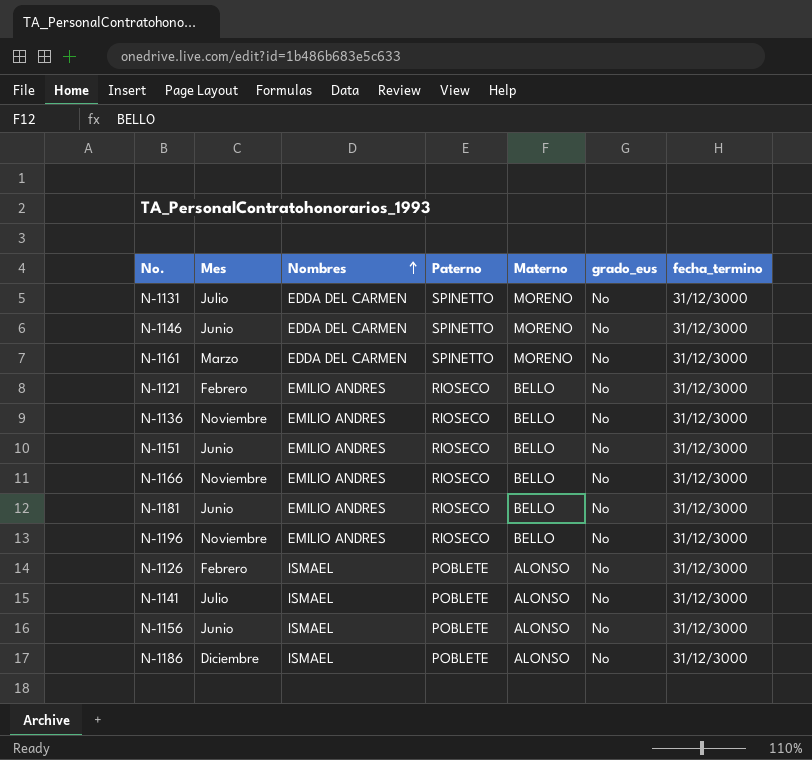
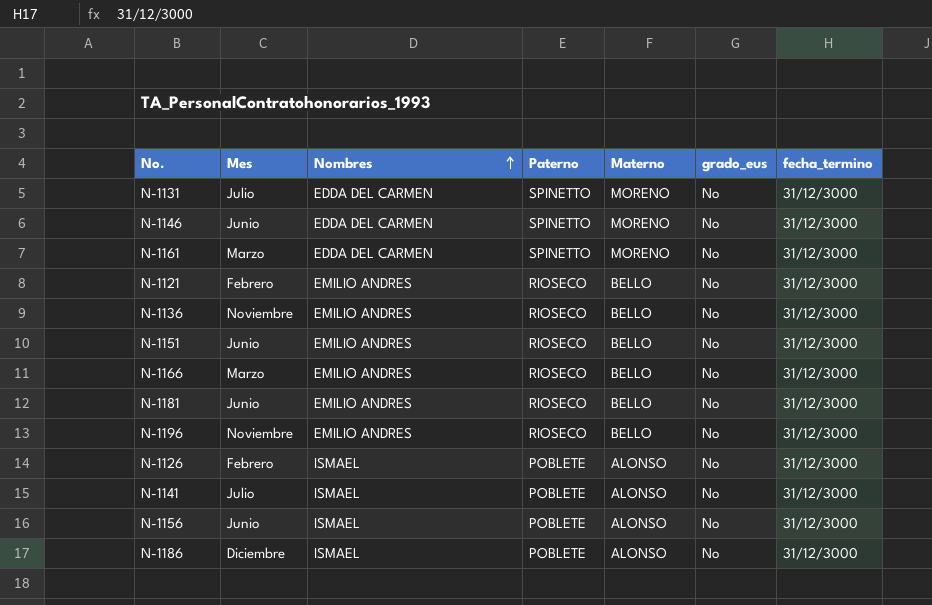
N-1166 | Mes: Noviembre -> Marzo

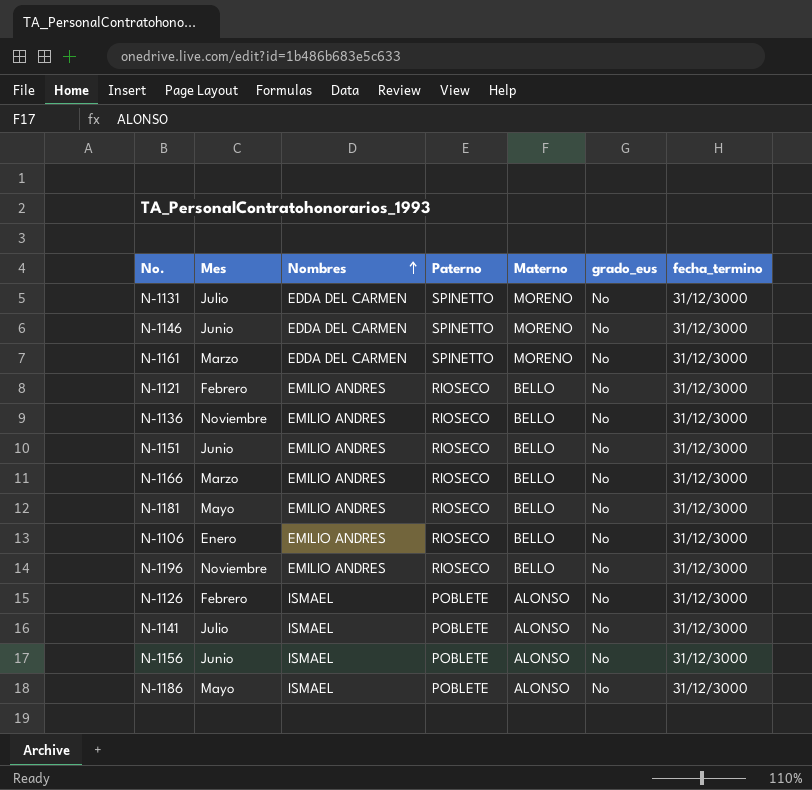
N-1181 | Mes: Junio -> Mayo
row N-1106: none -> Enero | EMILIO ANDRES | RIOSECO | BELLO | No | 31/12/3000
N-1186 | Mes: Diciembre -> Mayo

